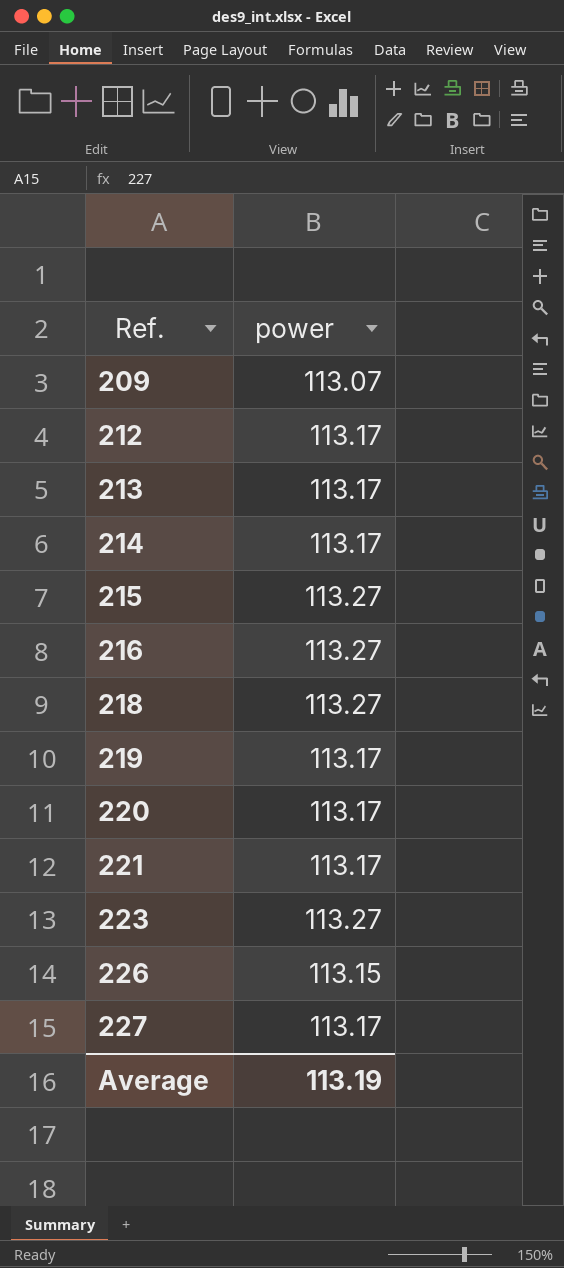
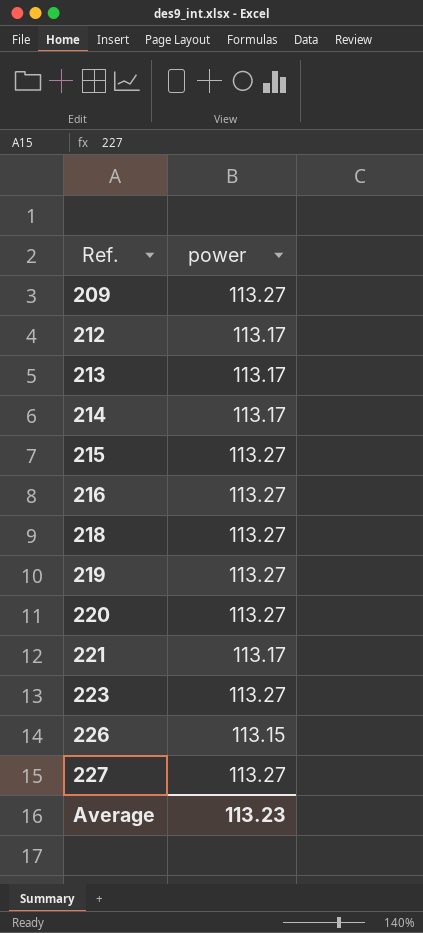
209 | power: 113.07 -> 113.27
219 | power: 113.17 -> 113.27
220 | power: 113.17 -> 113.27
227 | power: 113.17 -> 113.27
Average | power: 113.19 -> 113.23

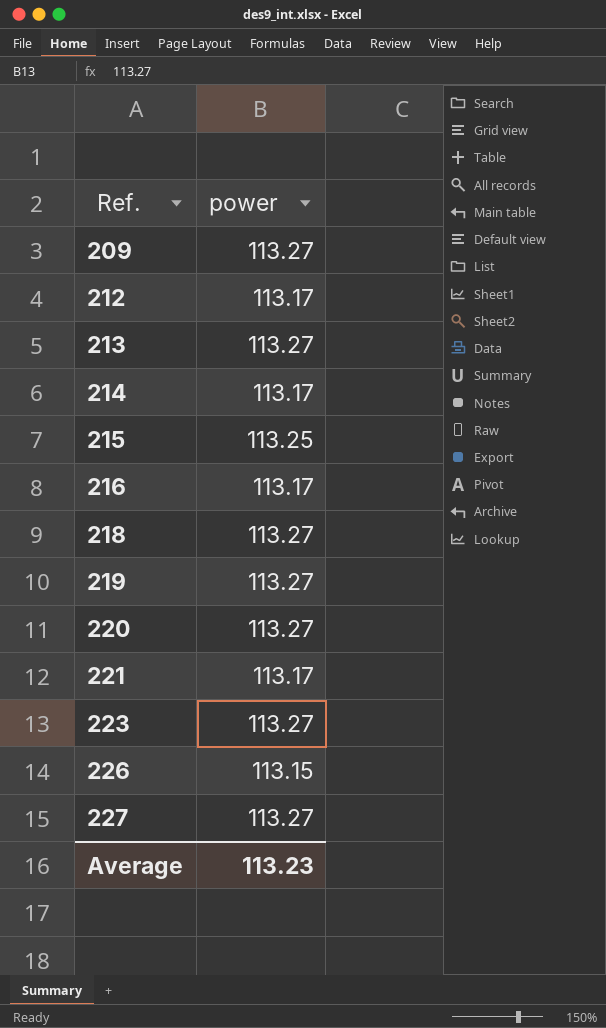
213 | power: 113.17 -> 113.27
215 | power: 113.27 -> 113.25
216 | power: 113.27 -> 113.17

